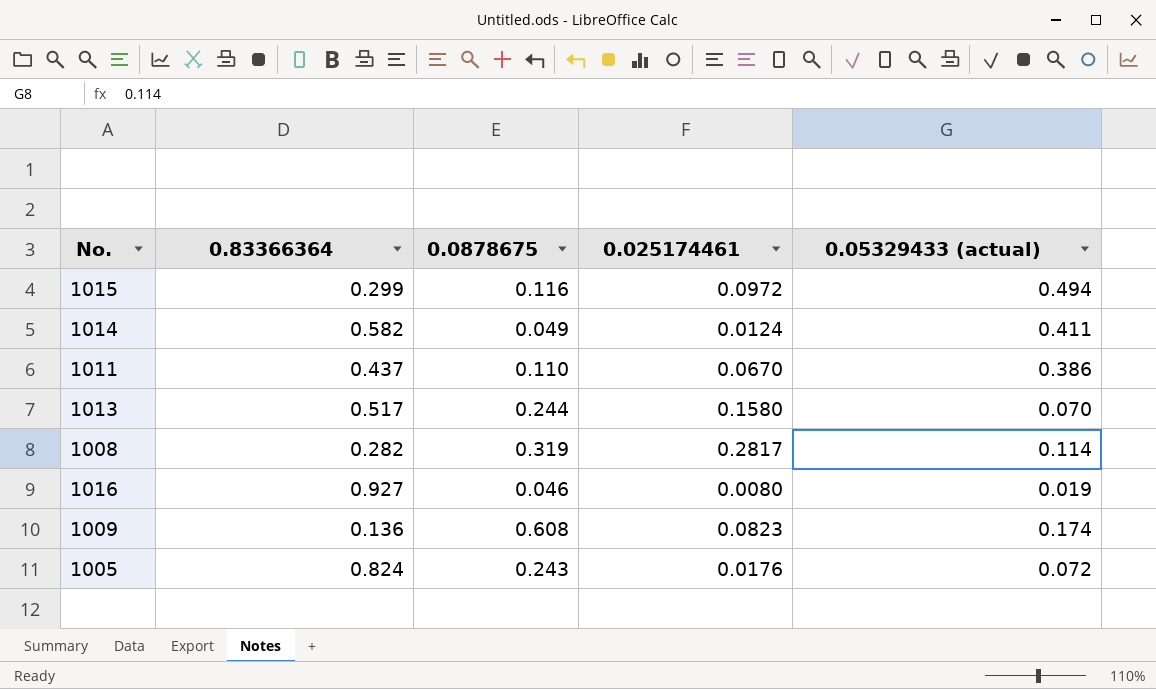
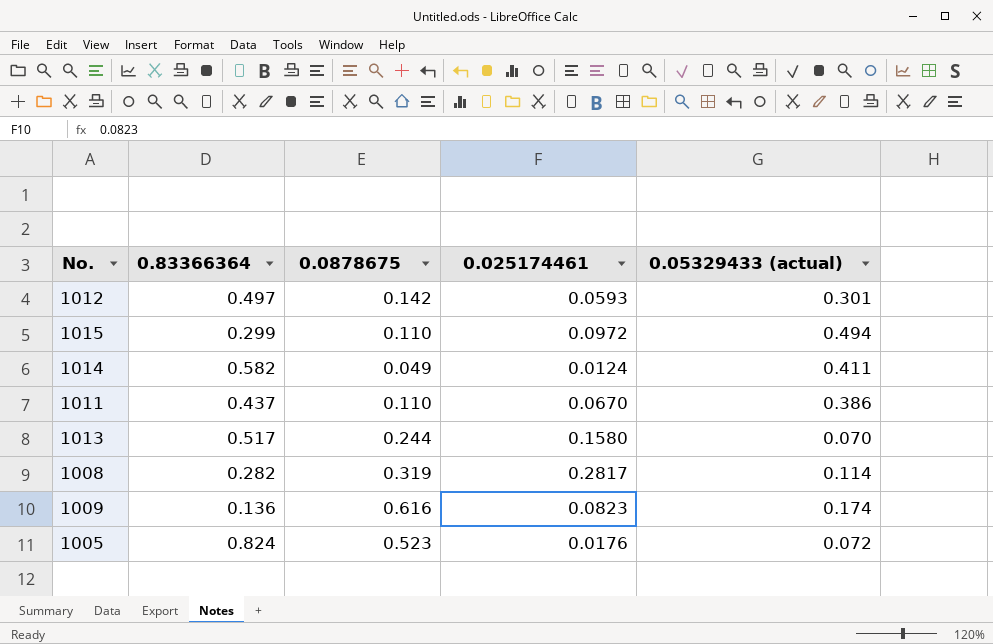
row 1016: 0.927 | 0.046 | 0.0080 | 0.019 -> none
row 1012: none -> 0.497 | 0.142 | 0.0593 | 0.301
1015 | 0.0878675: 0.116 -> 0.110
1009 | 0.0878675: 0.608 -> 0.616
1005 | 0.0878675: 0.243 -> 0.523

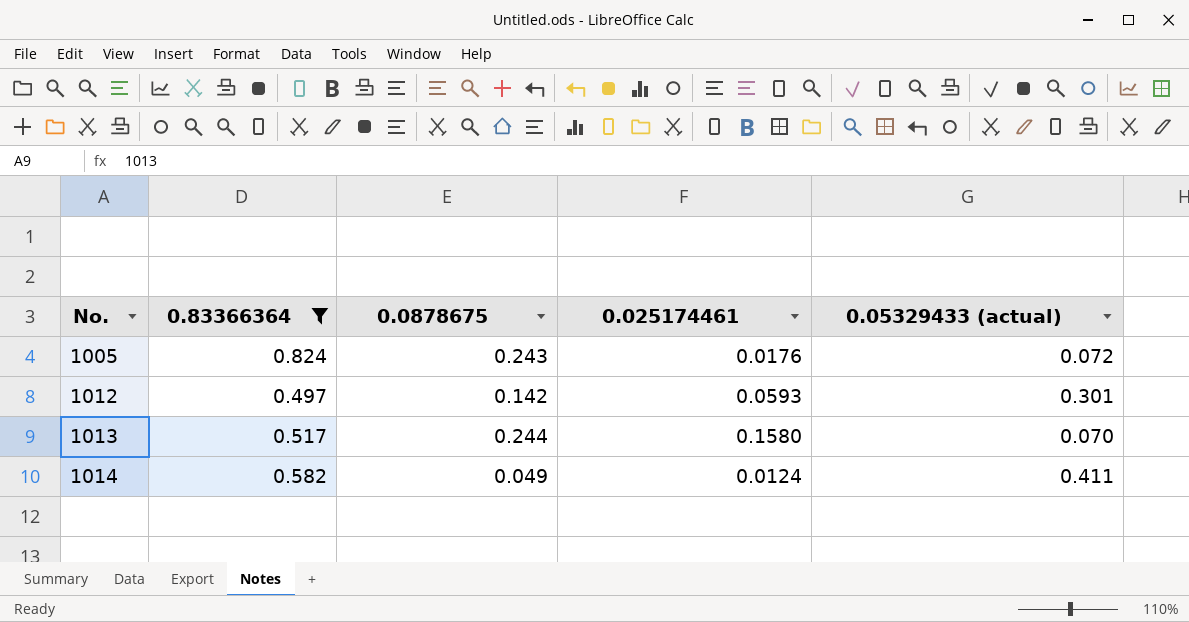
filter: none -> 0.83366364 >= 0.497
row order: none -> No. ascending
1005 | 0.0878675: 0.523 -> 0.243

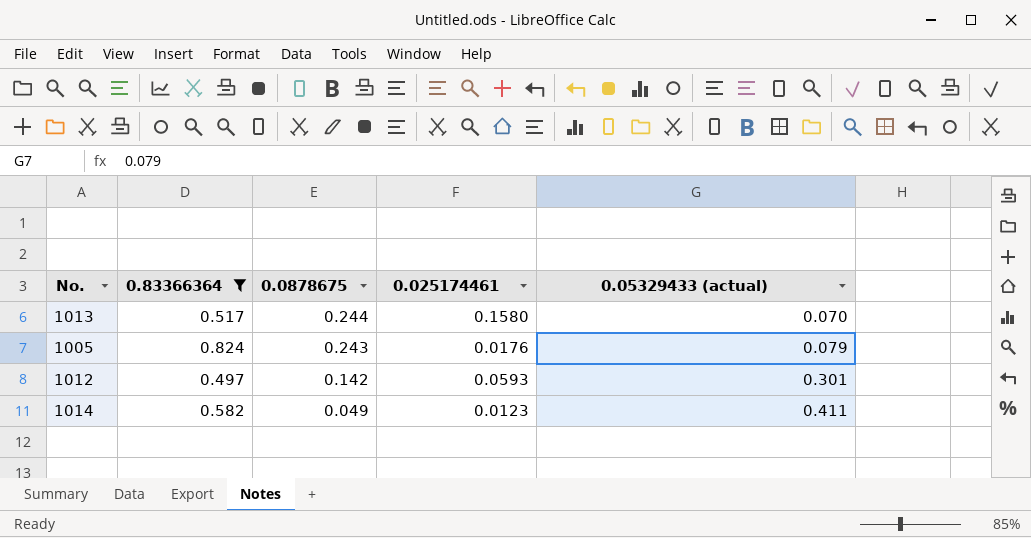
row order: No. ascending -> 0.0878675 descending
1005 | 0.05329433 (actual): 0.072 -> 0.079
1014 | 0.025174461: 0.0124 -> 0.0123

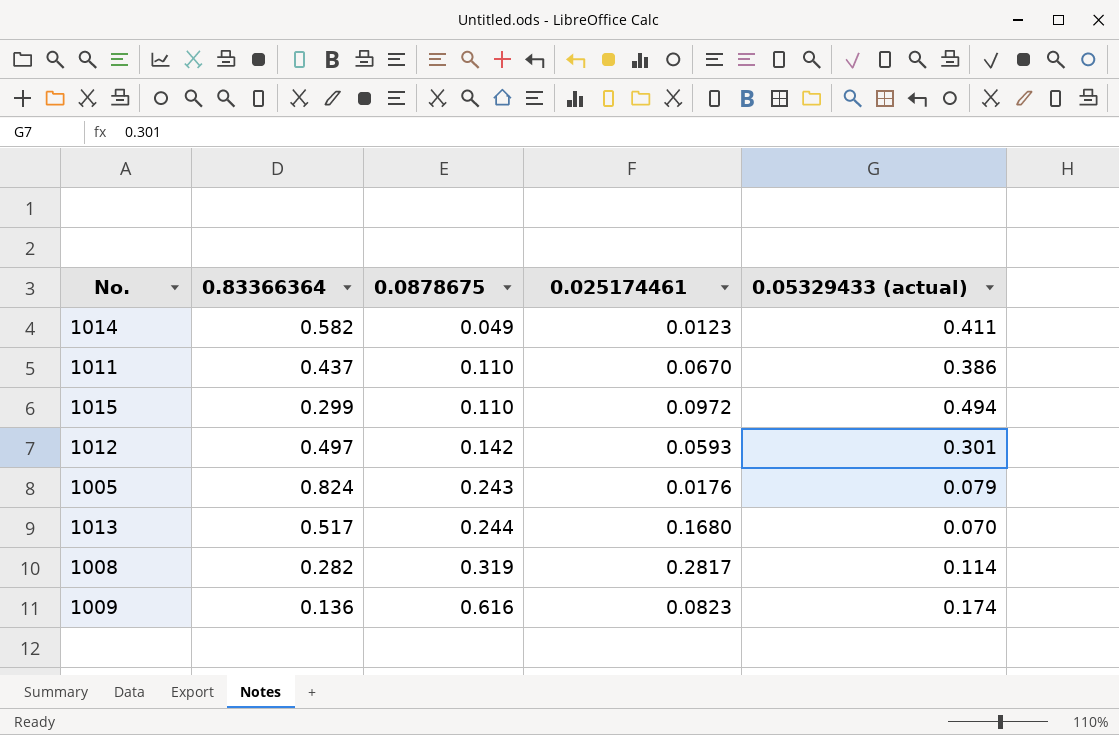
filter: 0.83366364 >= 0.497 -> none
row order: 0.0878675 descending -> 0.0878675 ascending
1013 | 0.025174461: 0.1580 -> 0.1680

